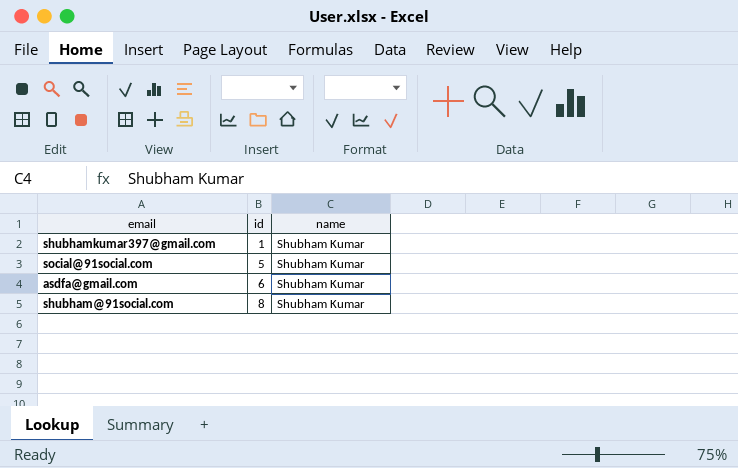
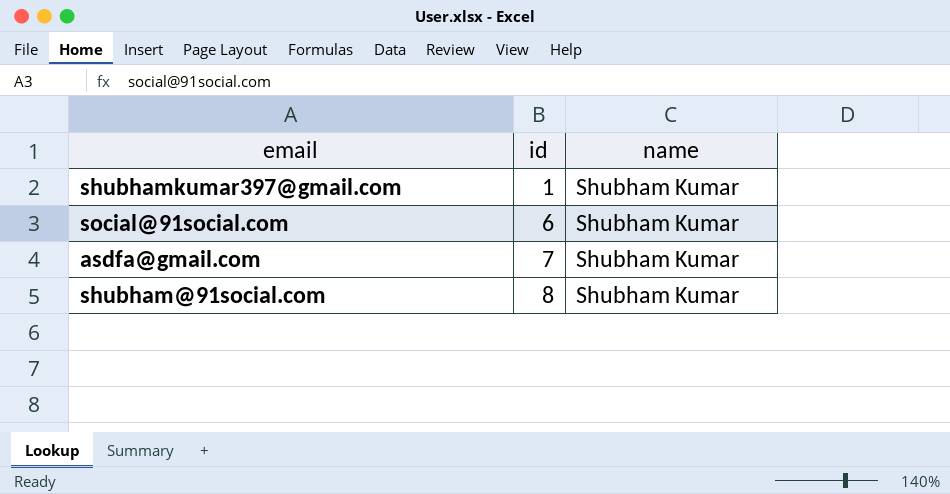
social@91social.com | id: 5 -> 6
asdfa@gmail.com | id: 6 -> 7

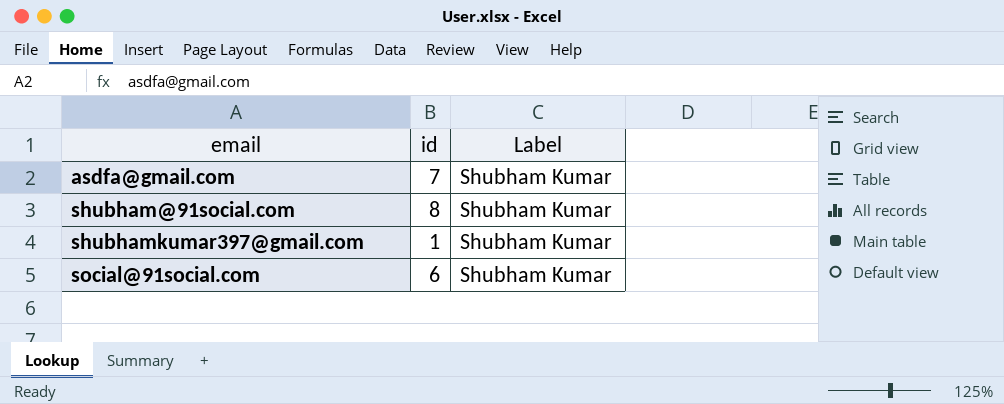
row order: id ascending -> email ascending
column name: name -> Label

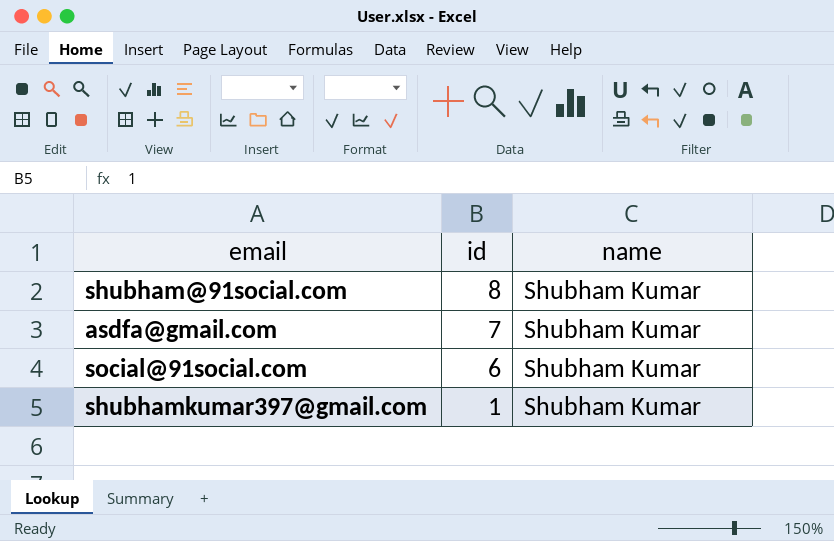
row order: email ascending -> id descending
column name: Label -> name

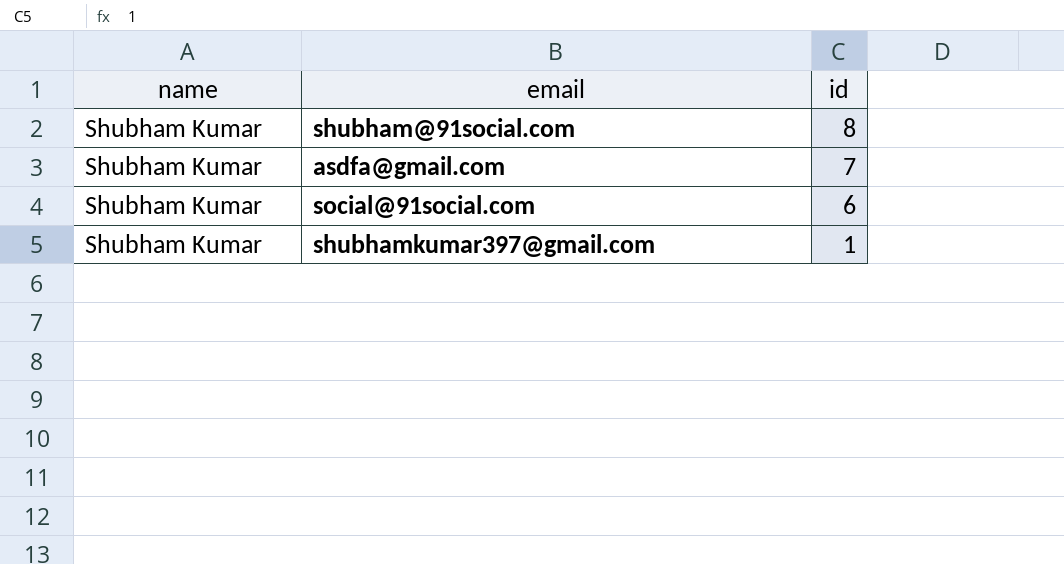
column name | position: 3 -> 1

